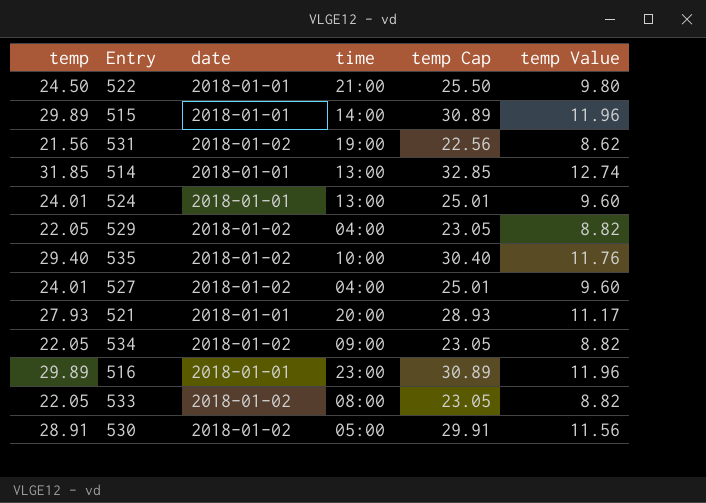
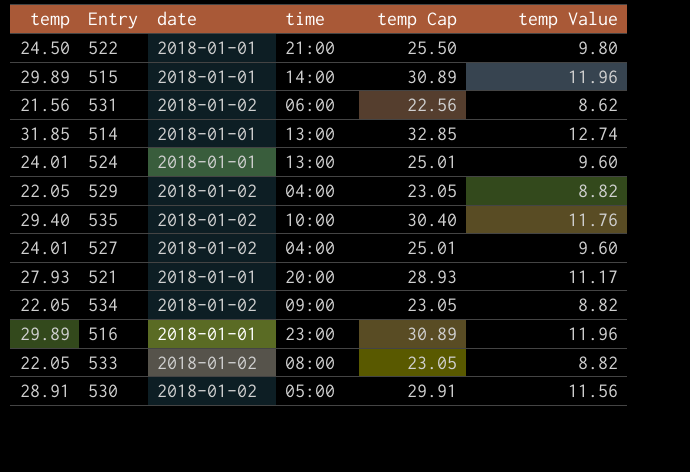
531 | time: 19:00 -> 06:00

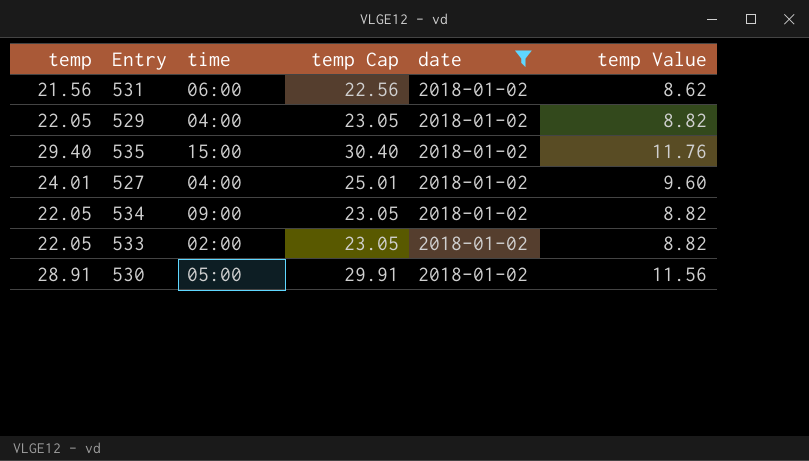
filter: none -> date = 2018-01-02
column date | position: 3 -> 5
535 | time: 10:00 -> 15:00
533 | time: 08:00 -> 02:00

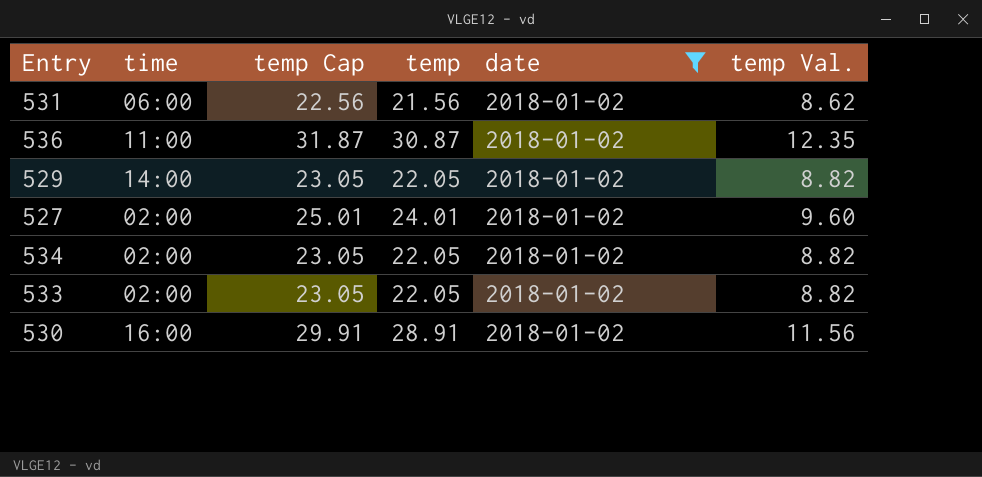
column temp | position: 1 -> 4
column name: temp Value -> temp Val.
row 535: 29.40 | 15:00 | 30.40 | 2018-01-02 | 11.76 -> none
row 536: none -> 11:00 | 31.87 | 30.87 | 2018-01-02 | 12.35
529 | time: 04:00 -> 14:00
527 | time: 04:00 -> 02:00
534 | time: 09:00 -> 02:00
530 | time: 05:00 -> 16:00

